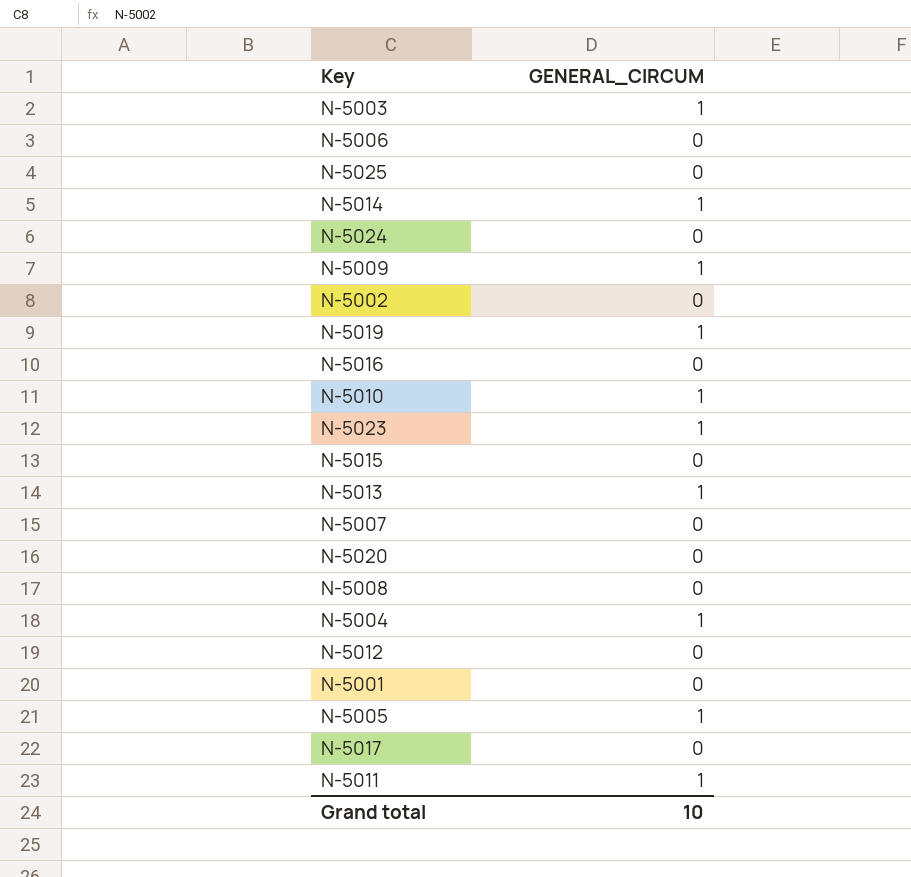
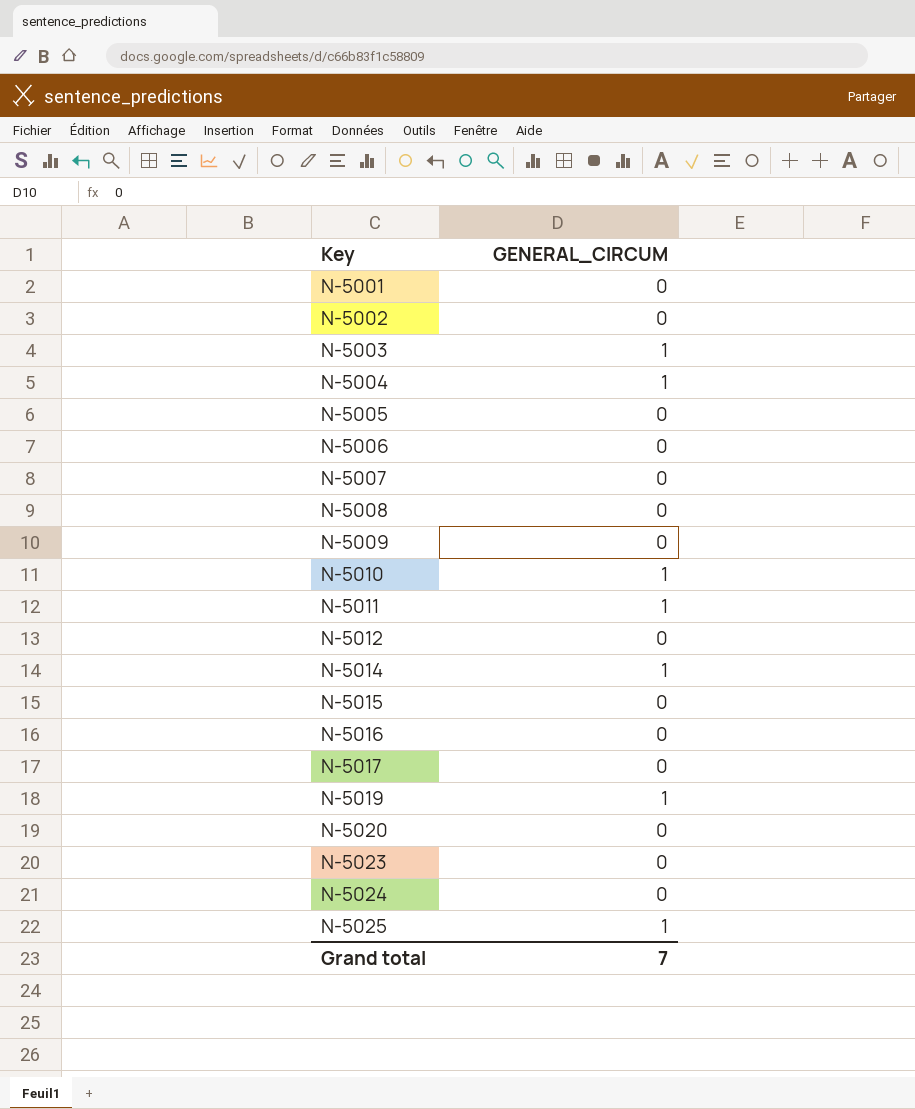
row order: none -> Key ascending
row N-5013: 1 -> none
N-5005 | GENERAL_CIRCUM: 1 -> 0
N-5009 | GENERAL_CIRCUM: 1 -> 0
N-5023 | GENERAL_CIRCUM: 1 -> 0
N-5025 | GENERAL_CIRCUM: 0 -> 1
Grand total | GENERAL_CIRCUM: 10 -> 7

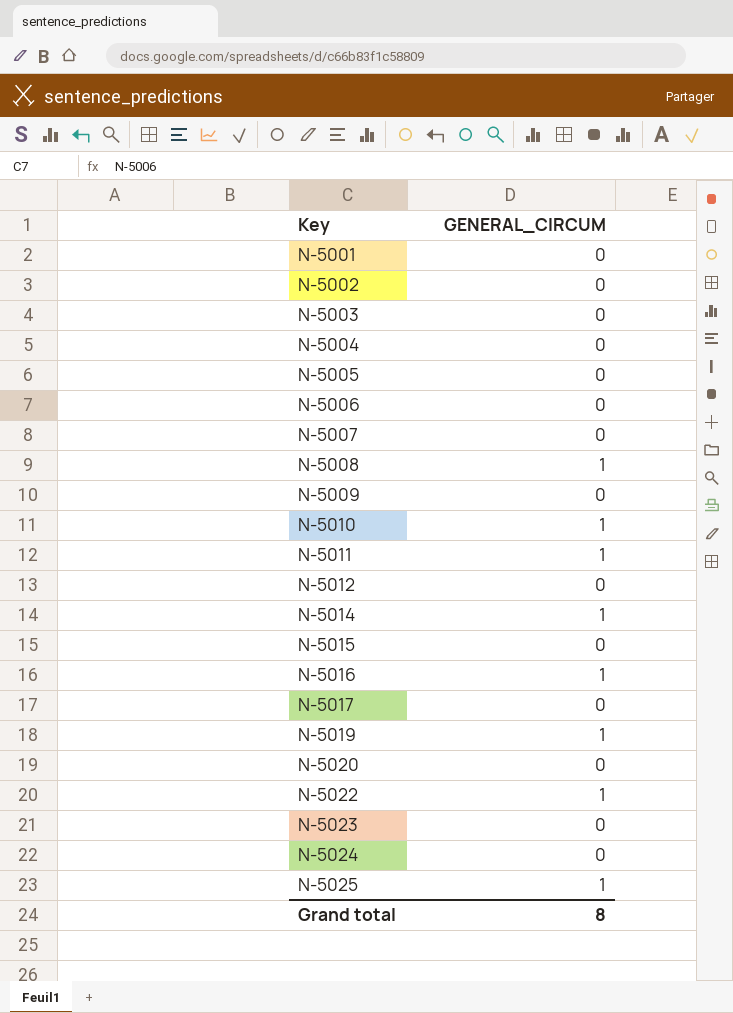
N-5003 | GENERAL_CIRCUM: 1 -> 0
N-5004 | GENERAL_CIRCUM: 1 -> 0
N-5008 | GENERAL_CIRCUM: 0 -> 1
N-5016 | GENERAL_CIRCUM: 0 -> 1
row N-5022: none -> 1
Grand total | GENERAL_CIRCUM: 7 -> 8

